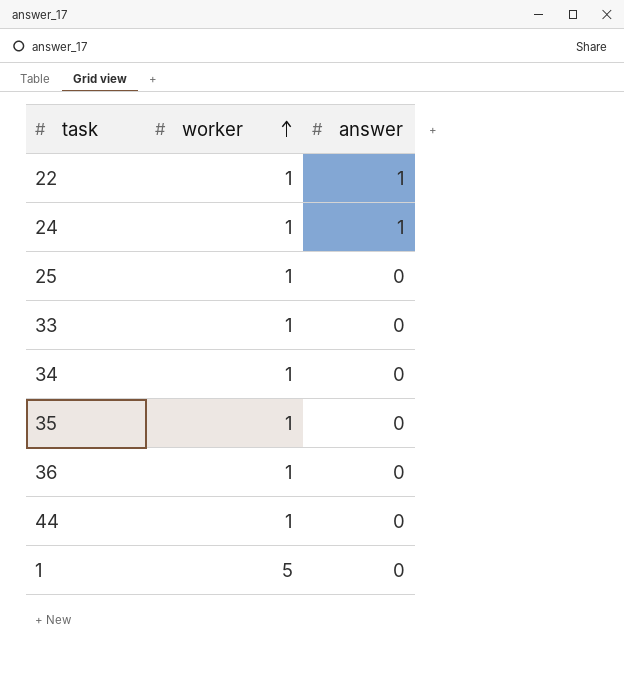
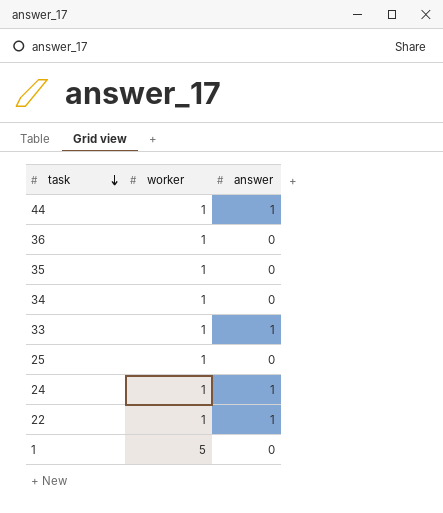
row order: worker ascending -> task descending
44 | answer: 0 -> 1
33 | answer: 0 -> 1

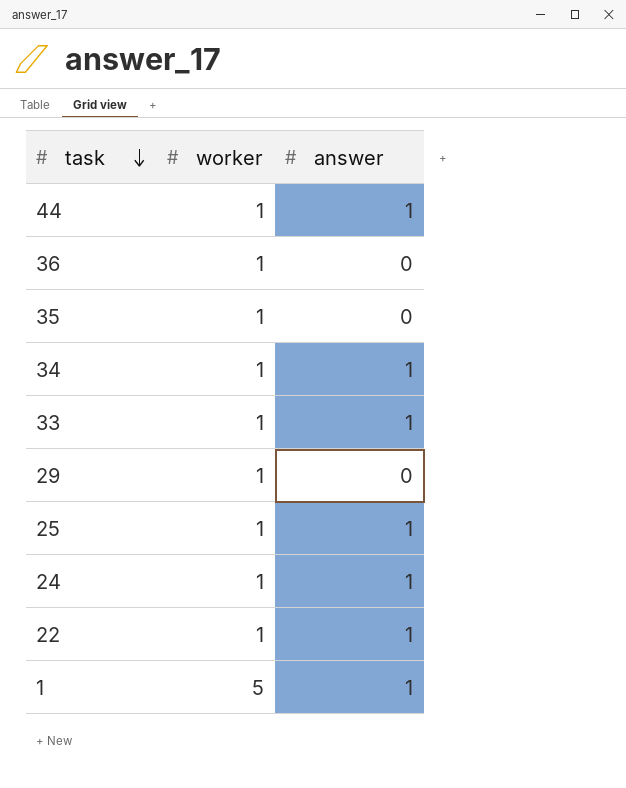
34 | answer: 0 -> 1
row 29: none -> 1 | 0
25 | answer: 0 -> 1
1 | answer: 0 -> 1

